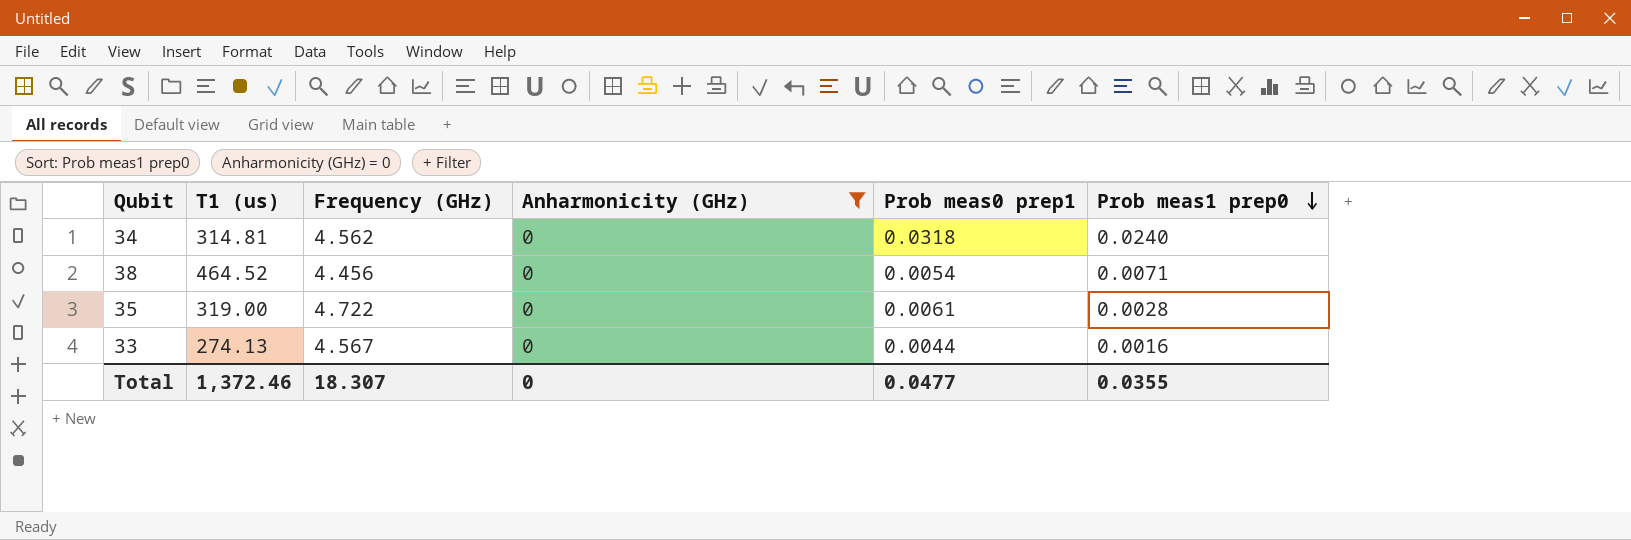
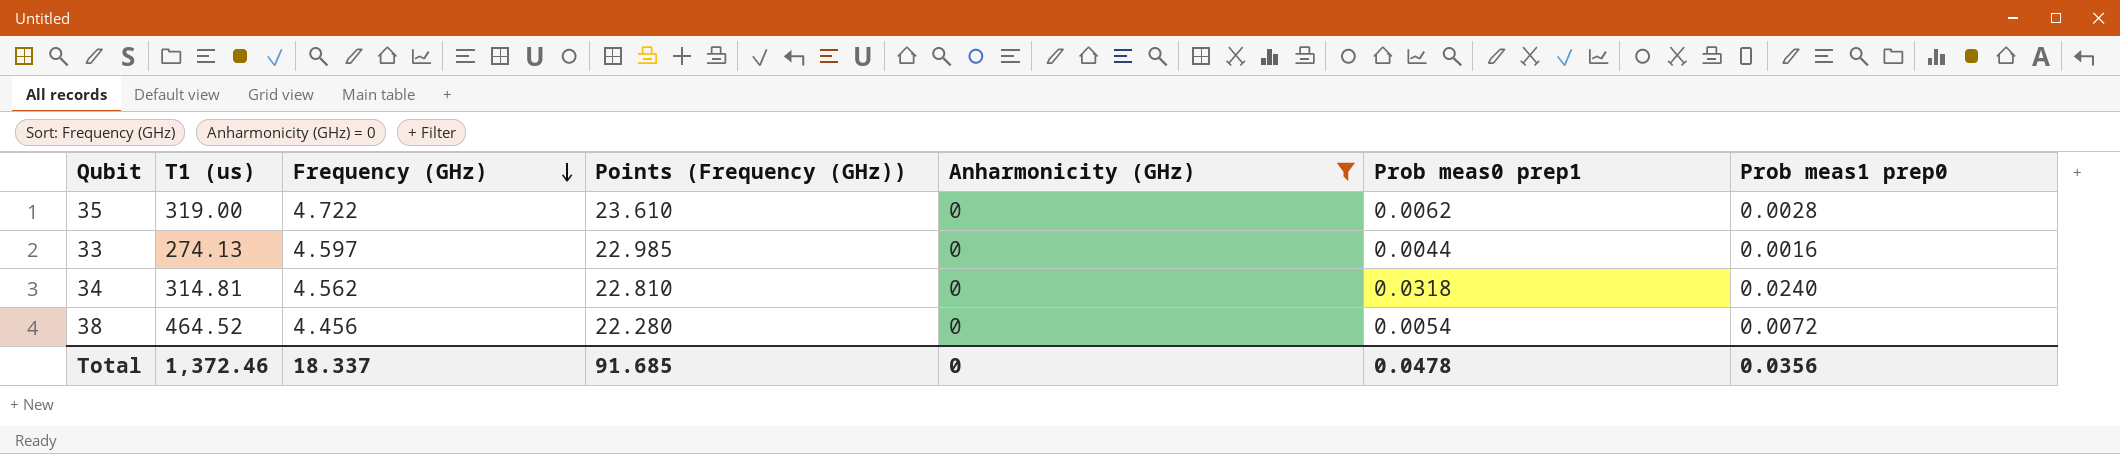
row order: Prob meas1 prep0 descending -> Frequency (GHz) descending
column Points (Frequency (GHz)) | formula: none -> [Frequency (GHz)] * 5
35 | Prob meas0 prep1: 0.0061 -> 0.0062
33 | Frequency (GHz): 4.567 -> 4.597
38 | Prob meas1 prep0: 0.0071 -> 0.0072
Total | Frequency (GHz): 18.307 -> 18.337
Total | Prob meas0 prep1: 0.0477 -> 0.0478
Total | Prob meas1 prep0: 0.0355 -> 0.0356

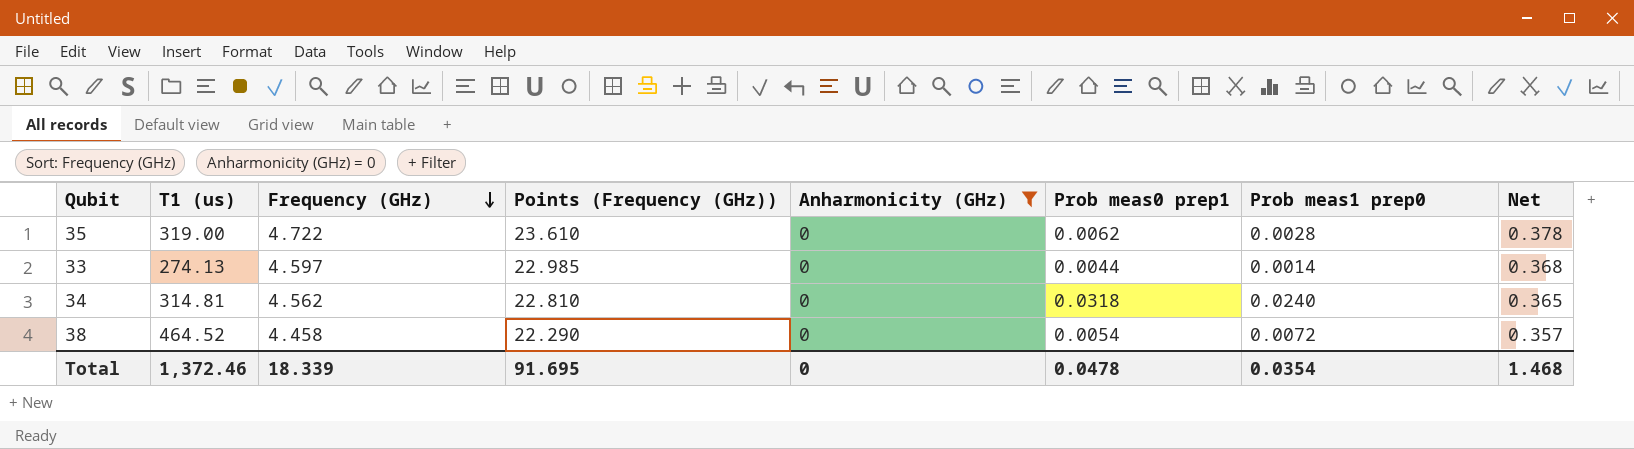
column Net | formula: none -> [Frequency (GHz)] * 0.08
33 | Prob meas1 prep0: 0.0016 -> 0.0014
38 | Frequency (GHz): 4.456 -> 4.458
38 | Points (Frequency (GHz)): 22.280 -> 22.290
Total | Frequency (GHz): 18.337 -> 18.339
Total | Points (Frequency (GHz)): 91.685 -> 91.695
Total | Prob meas1 prep0: 0.0356 -> 0.0354

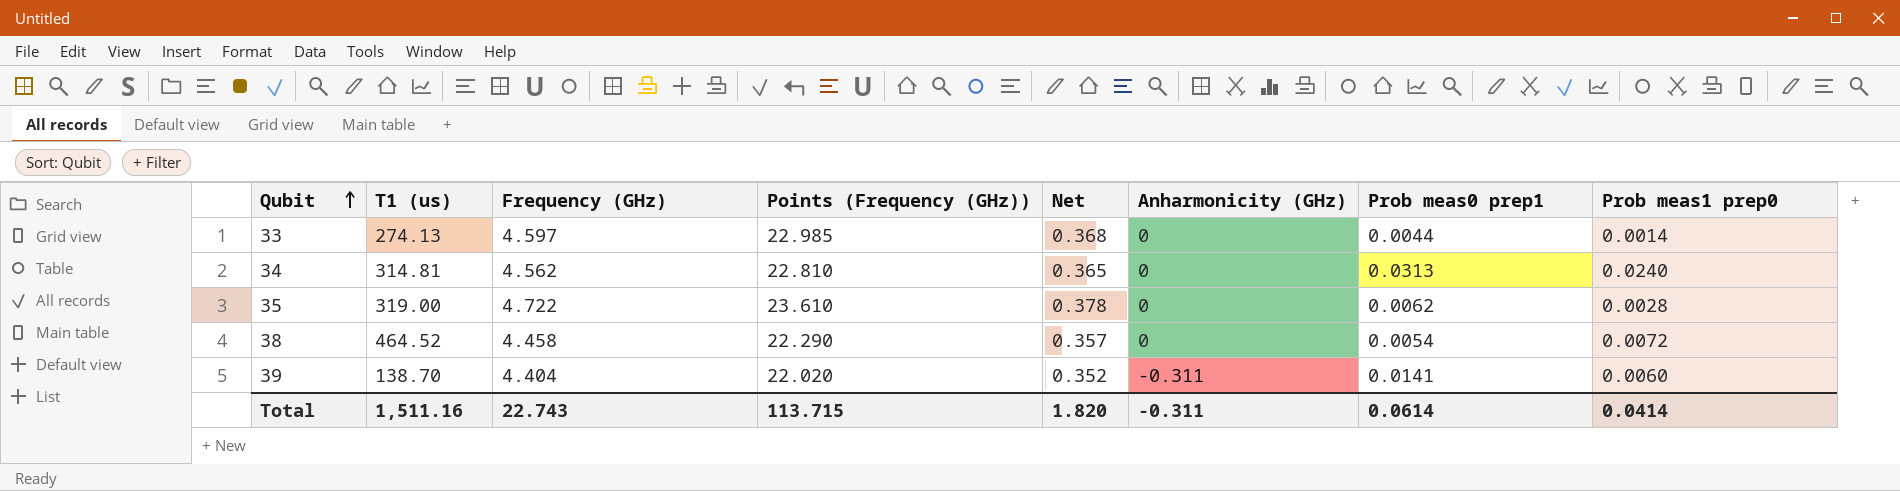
filter: Anharmonicity (GHz) = 0 -> none
row order: Frequency (GHz) descending -> Qubit ascending
column Net | position: 8 -> 5
34 | Prob meas0 prep1: 0.0318 -> 0.0313
Total | T1 (us): 1,372.46 -> 1,511.16
Total | Frequency (GHz): 18.339 -> 22.743
Total | Points (Frequency (GHz)): 91.695 -> 113.715
Total | Net: 1.468 -> 1.820
Total | Anharmonicity (GHz): 0 -> -0.311
Total | Prob meas0 prep1: 0.0478 -> 0.0614
Total | Prob meas1 prep0: 0.0354 -> 0.0414

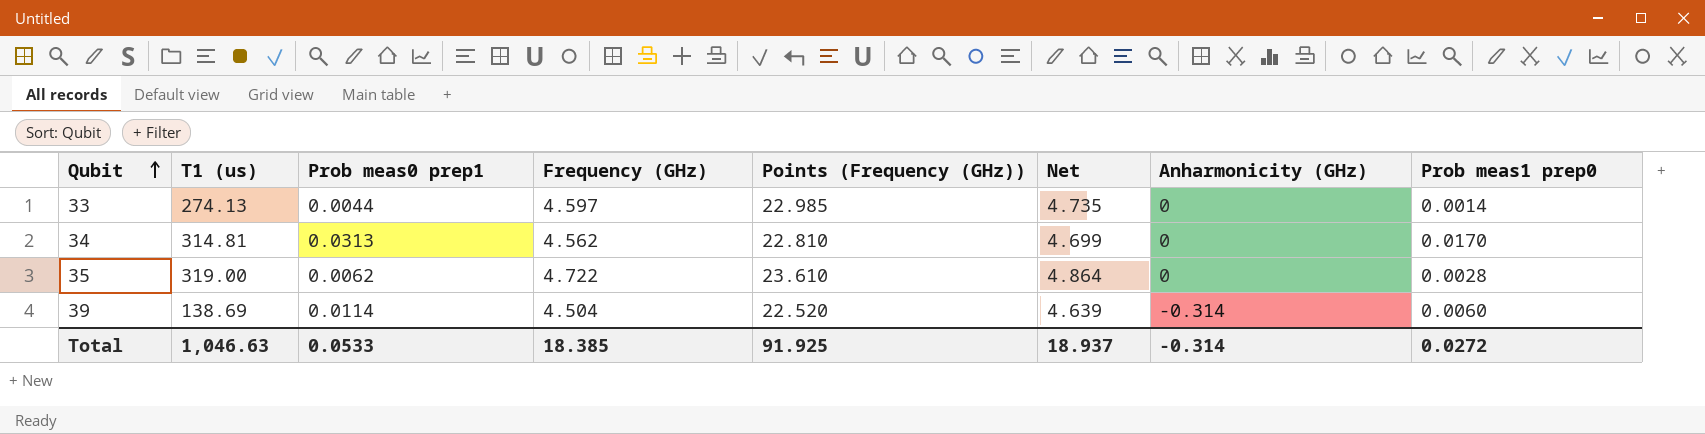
column Prob meas0 prep1 | position: 7 -> 3
column Net | formula: [Frequency (GHz)] * 0.08 -> [Frequency (GHz)] * 1.03
row 38: 464.52 | 4.458 | 22.290 | 0.357 | 0 | 0.0054 | 0.0072 -> none
34 | Prob meas1 prep0: 0.0240 -> 0.0170
39 | T1 (us): 138.70 -> 138.69
39 | Prob meas0 prep1: 0.0141 -> 0.0114
39 | Frequency (GHz): 4.404 -> 4.504
39 | Points (Frequency (GHz)): 22.020 -> 22.520
39 | Anharmonicity (GHz): -0.311 -> -0.314
Total | T1 (us): 1,511.16 -> 1,046.63
Total | Prob meas0 prep1: 0.0614 -> 0.0533
Total | Frequency (GHz): 22.743 -> 18.385
Total | Points (Frequency (GHz)): 113.715 -> 91.925
Total | Net: 1.820 -> 18.937
Total | Anharmonicity (GHz): -0.311 -> -0.314
Total | Prob meas1 prep0: 0.0414 -> 0.0272

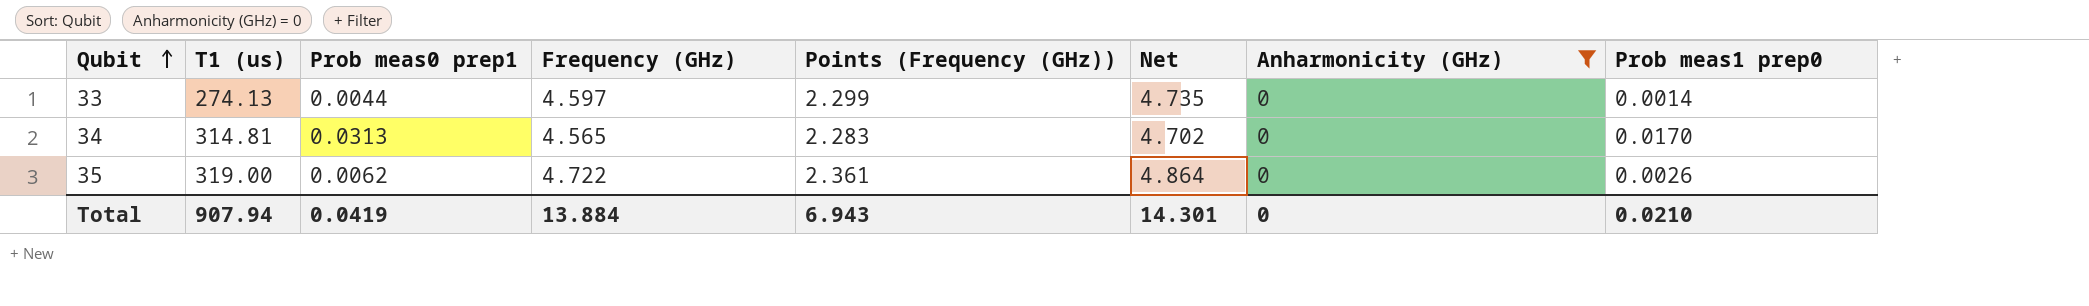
filter: none -> Anharmonicity (GHz) = 0
column Points (Frequency (GHz)) | formula: [Frequency (GHz)] * 5 -> [Frequency (GHz)] * 0.5
34 | Frequency (GHz): 4.562 -> 4.565
34 | Net: 4.699 -> 4.702
35 | Prob meas1 prep0: 0.0028 -> 0.0026
Total | T1 (us): 1,046.63 -> 907.94
Total | Prob meas0 prep1: 0.0533 -> 0.0419
Total | Frequency (GHz): 18.385 -> 13.884
Total | Points (Frequency (GHz)): 91.925 -> 6.943
Total | Net: 18.937 -> 14.301
Total | Anharmonicity (GHz): -0.314 -> 0
Total | Prob meas1 prep0: 0.0272 -> 0.0210

